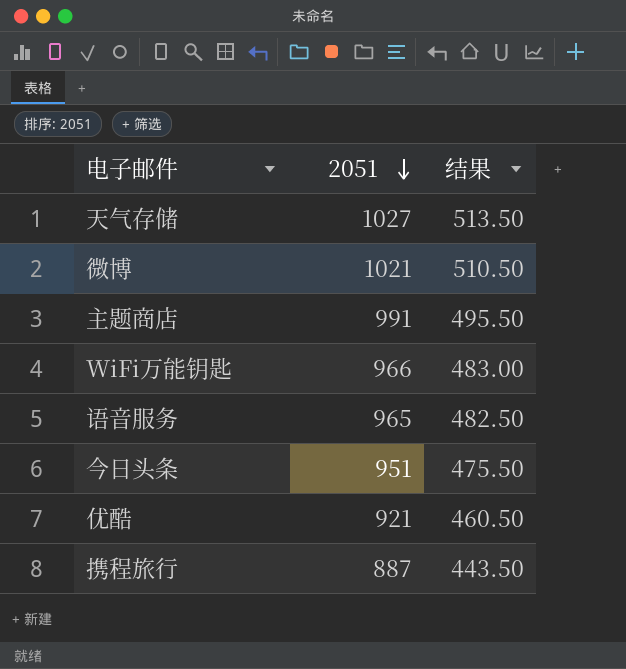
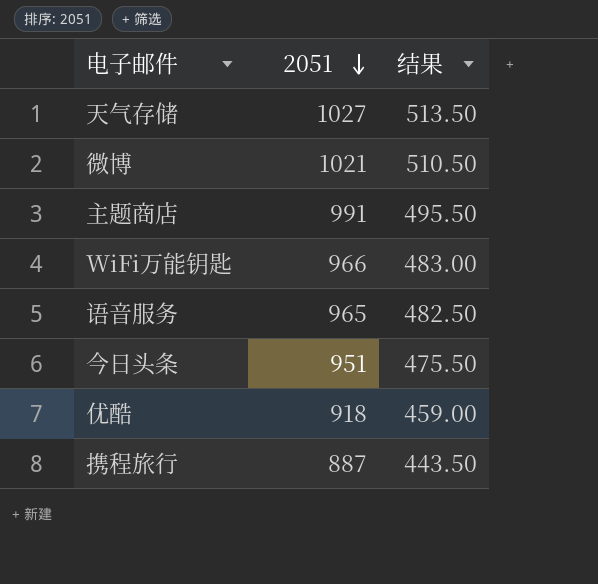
优酷 | 2051: 921 -> 918
优酷 | 结果: 460.50 -> 459.00

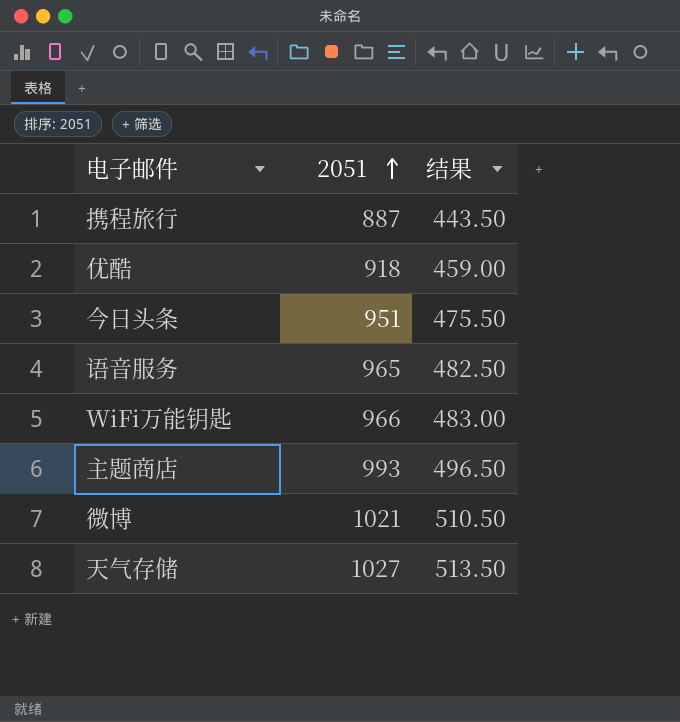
row order: 2051 descending -> 2051 ascending
主题商店 | 2051: 991 -> 993
主题商店 | 结果: 495.50 -> 496.50

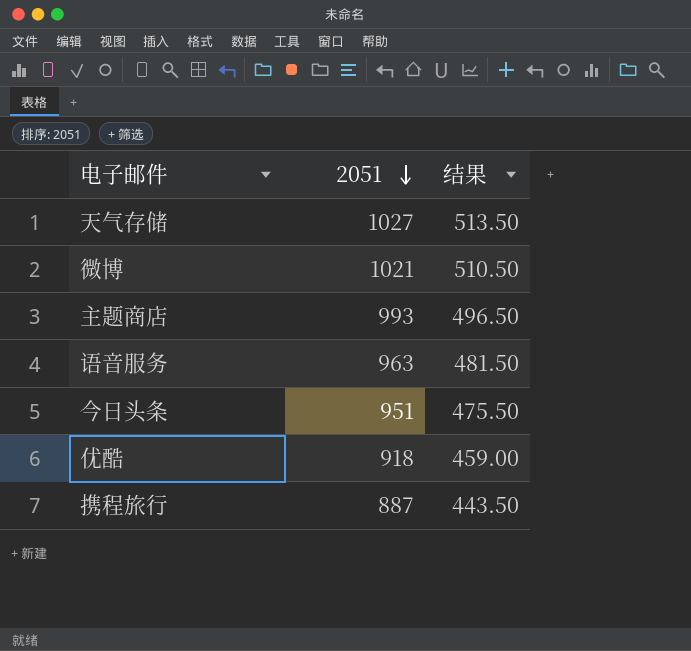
row order: 2051 ascending -> 2051 descending
row WiFi万能钥匙: 966 | 483.00 -> none
语音服务 | 2051: 965 -> 963
语音服务 | 结果: 482.50 -> 481.50

